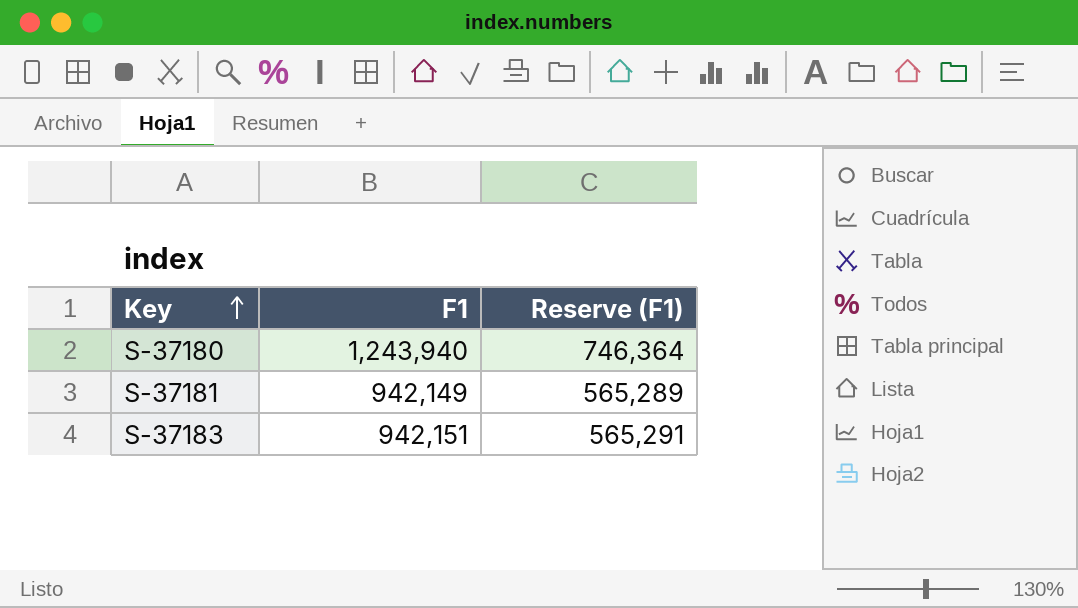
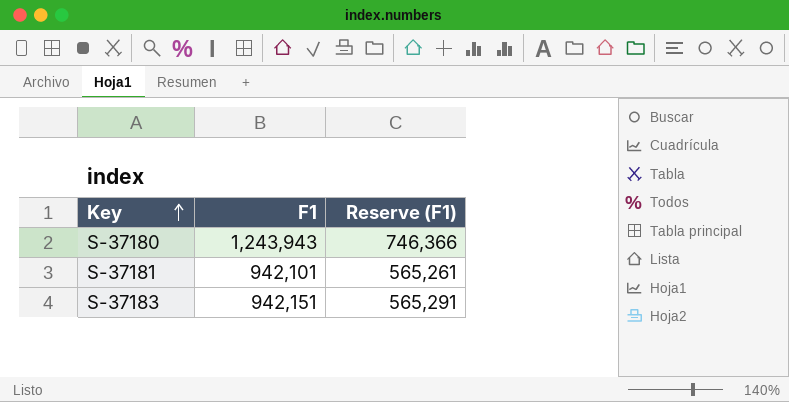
S-37180 | F1: 1,243,940 -> 1,243,943
S-37180 | Reserve (F1): 746,364 -> 746,366
S-37181 | F1: 942,149 -> 942,101
S-37181 | Reserve (F1): 565,289 -> 565,261

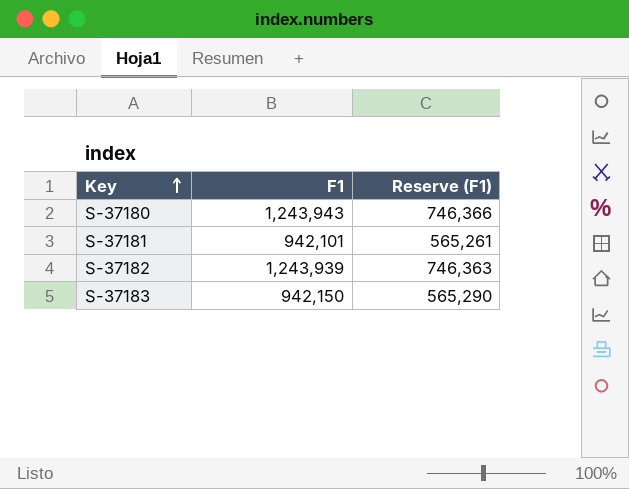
row S-37182: none -> 1,243,939 | 746,363
S-37183 | F1: 942,151 -> 942,150
S-37183 | Reserve (F1): 565,291 -> 565,290

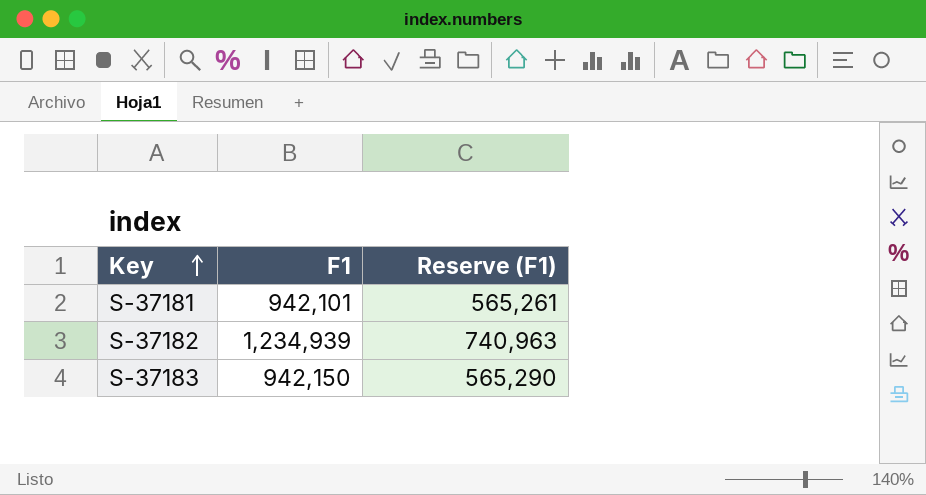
row S-37180: 1,243,943 | 746,366 -> none
S-37182 | F1: 1,243,939 -> 1,234,939
S-37182 | Reserve (F1): 746,363 -> 740,963

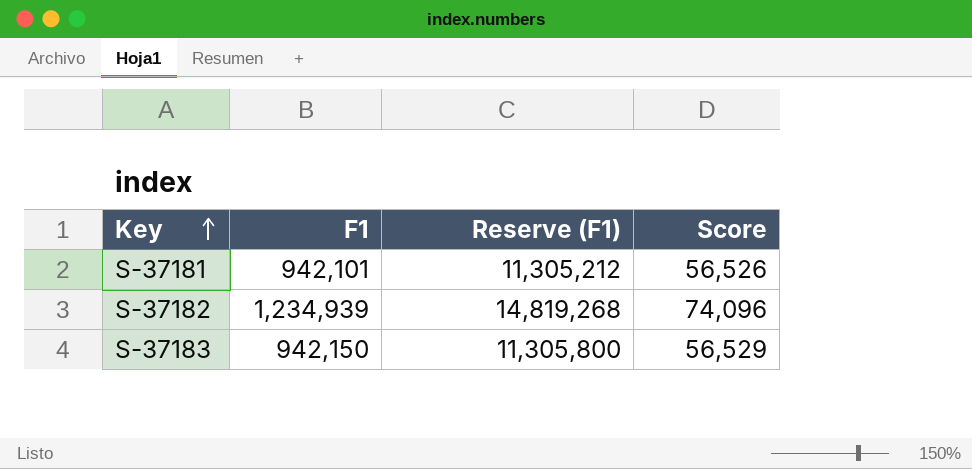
column Reserve (F1) | formula: [F1] * 0.6 -> [F1] * 12
column Score | formula: none -> [F1] * 0.06

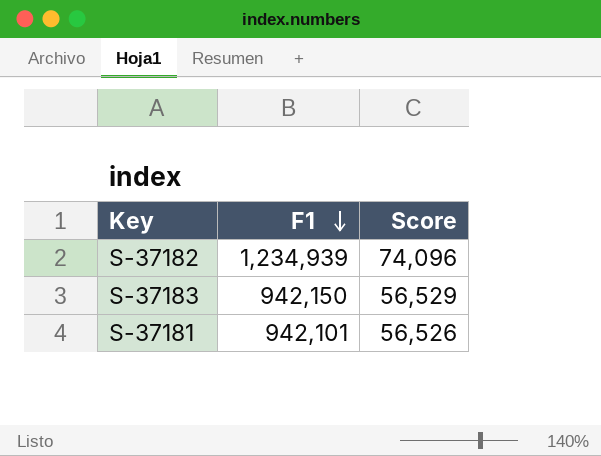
row order: Key ascending -> F1 descending
column Reserve (F1) | formula: [F1] * 12 -> none

